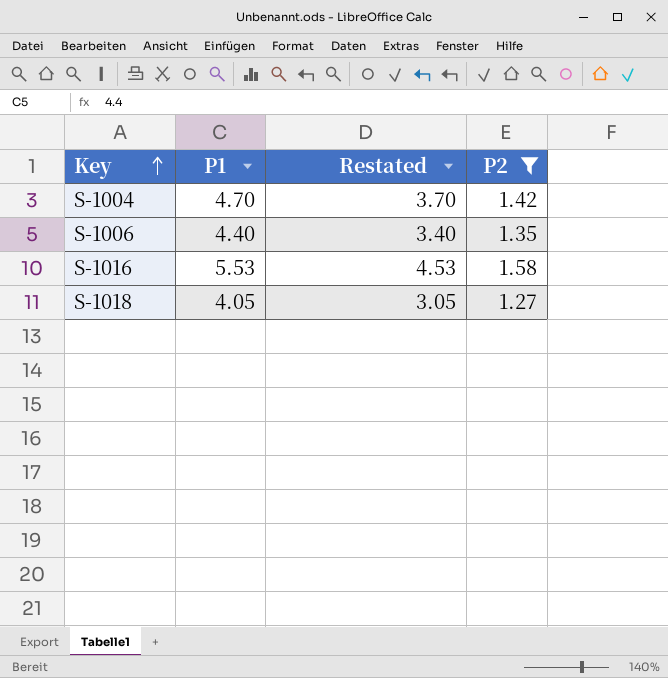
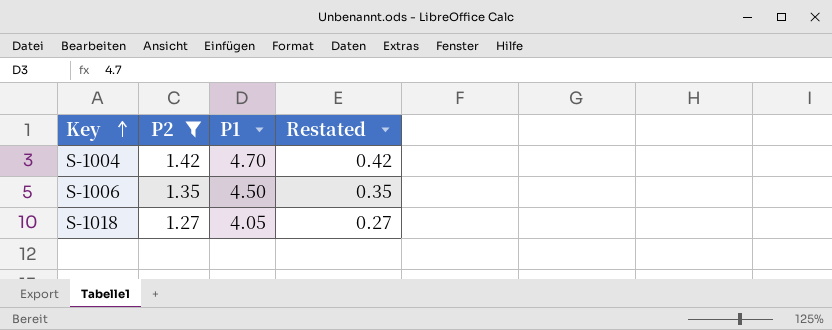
column P2 | position: 4 -> 2
column Restated | formula: [P1] - 1 -> [P2] - 1
row S-1016: 5.53 | 4.53 | 1.58 -> none
S-1006 | P1: 4.40 -> 4.50

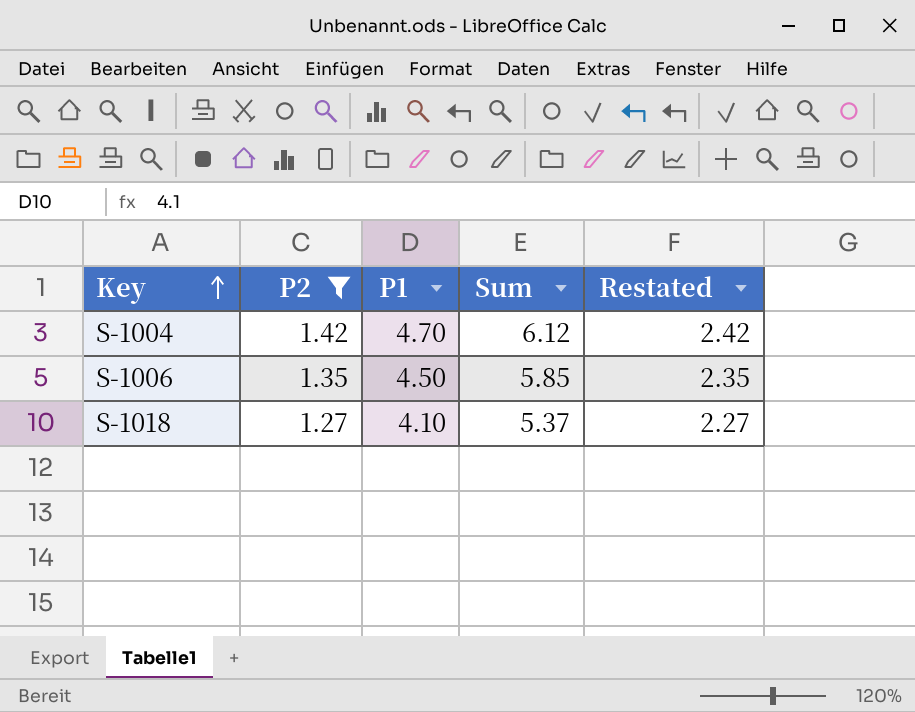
column Sum | formula: none -> [P2] + [P1]
column Restated | formula: [P2] - 1 -> [P2] + 1
S-1018 | P1: 4.05 -> 4.10

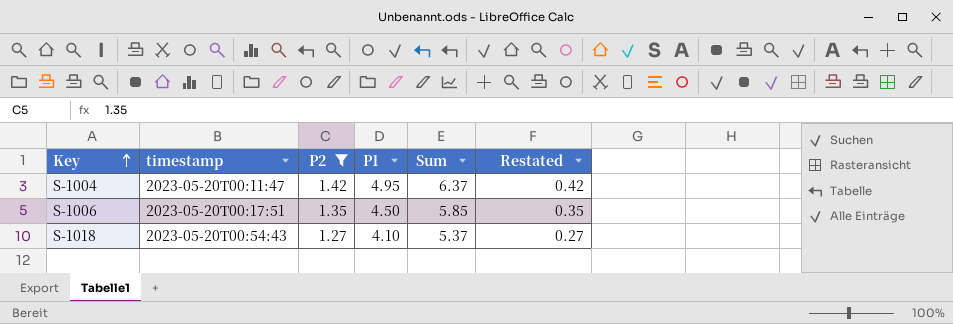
column timestamp | position: none -> 2
column Restated | formula: [P2] + 1 -> [P2] - 1
S-1004 | P1: 4.70 -> 4.95
S-1004 | Sum: 6.12 -> 6.37

